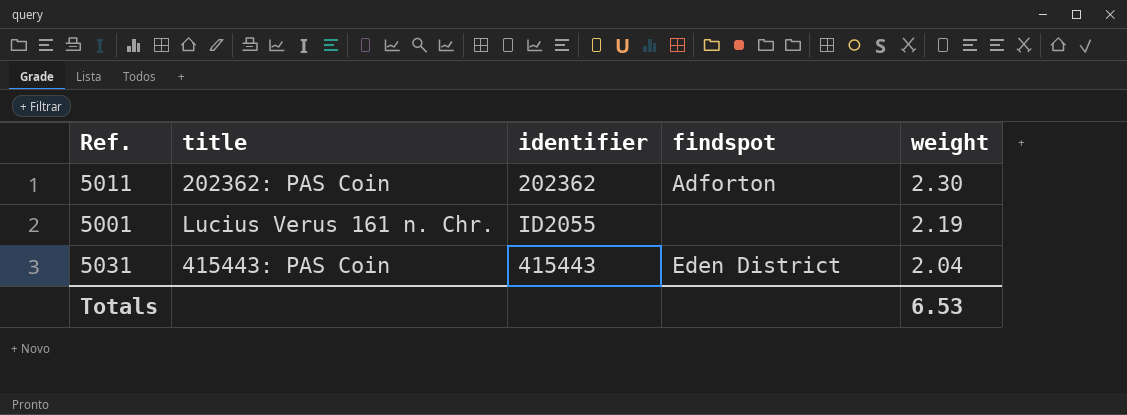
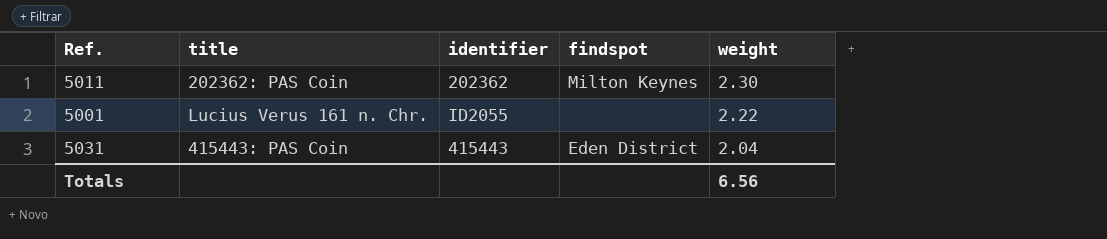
5011 | findspot: Adforton -> Milton Keynes
5001 | weight: 2.19 -> 2.22
Totals | weight: 6.53 -> 6.56

